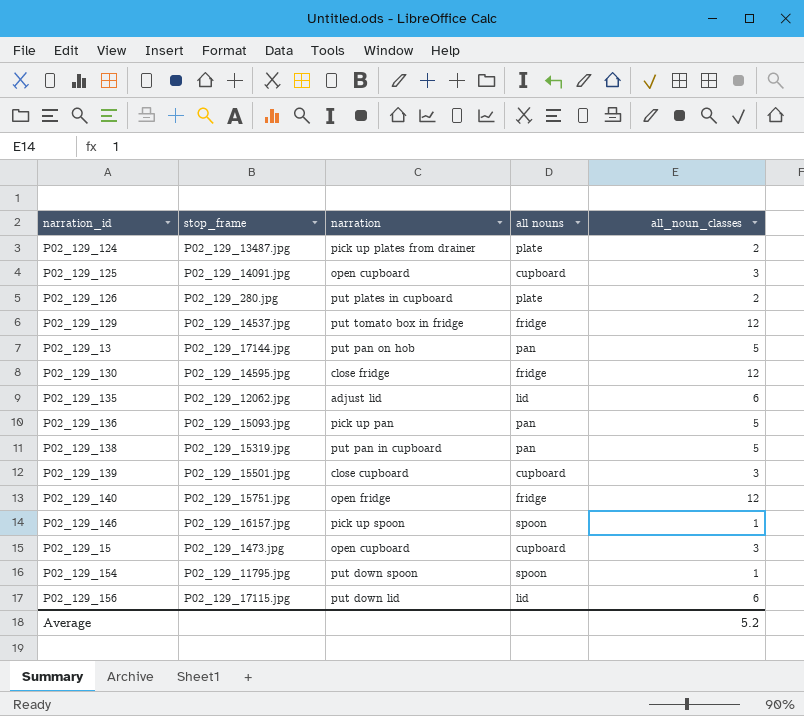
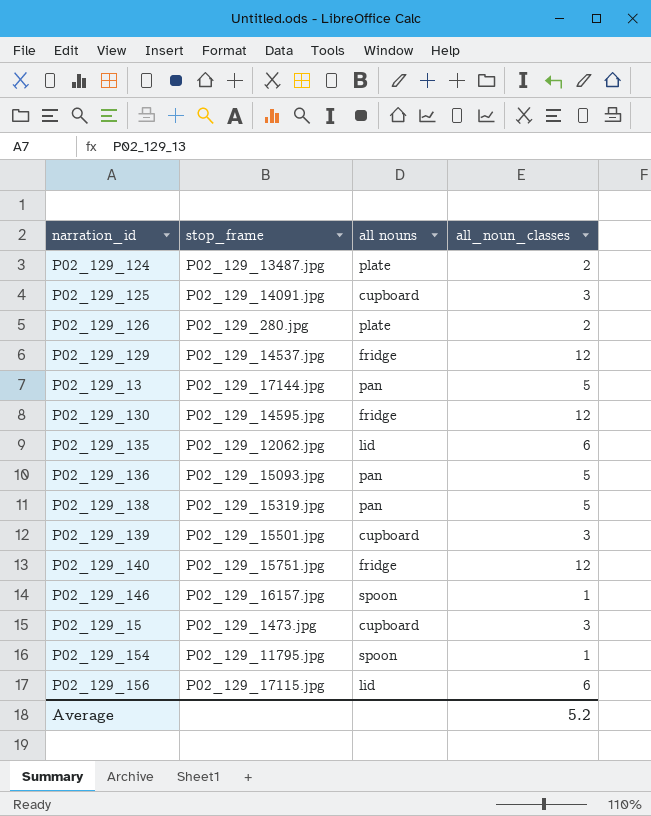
column narration | position: 3 -> none

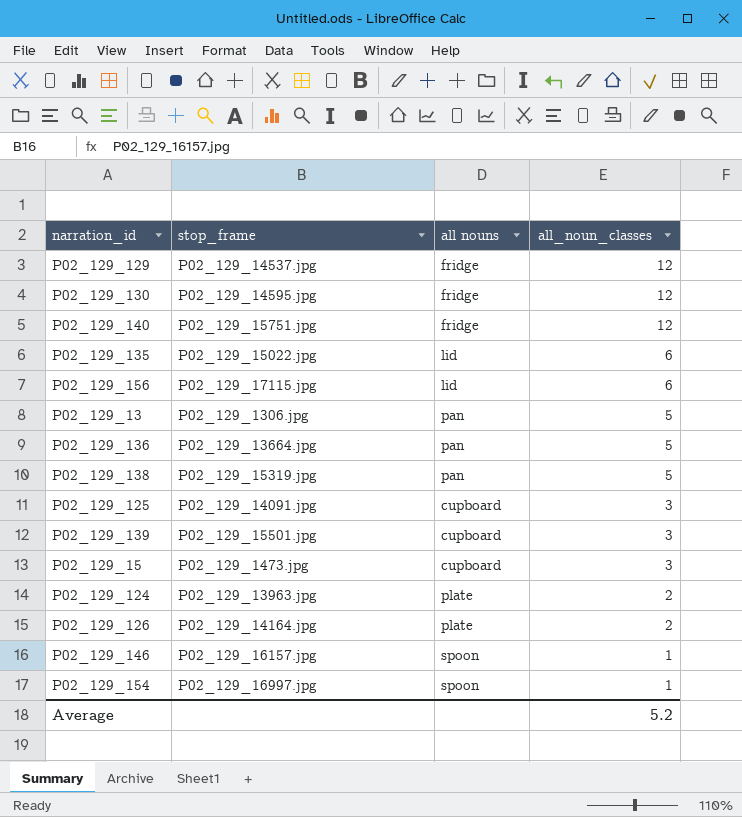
row order: none -> all_noun_classes descending
P02_129_135 | stop_frame: P02_129_12062.jpg -> P02_129_15022.jpg
P02_129_13 | stop_frame: P02_129_17144.jpg -> P02_129_1306.jpg
P02_129_136 | stop_frame: P02_129_15093.jpg -> P02_129_13664.jpg
P02_129_124 | stop_frame: P02_129_13487.jpg -> P02_129_13963.jpg
P02_129_126 | stop_frame: P02_129_280.jpg -> P02_129_14164.jpg
P02_129_154 | stop_frame: P02_129_11795.jpg -> P02_129_16997.jpg

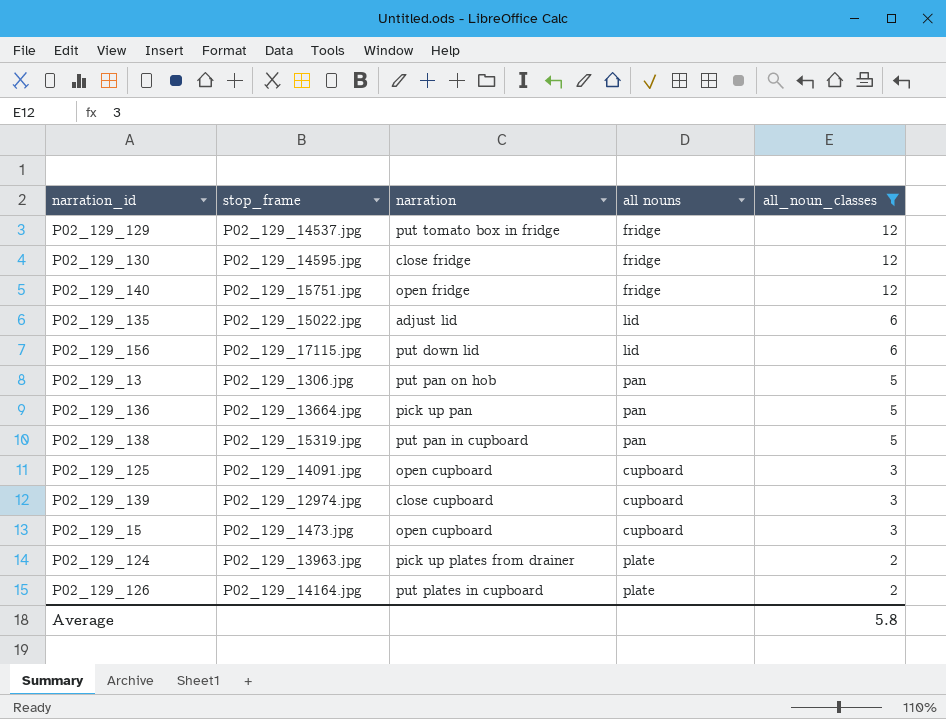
filter: none -> all_noun_classes != 1
column narration | position: none -> 3
P02_129_139 | stop_frame: P02_129_15501.jpg -> P02_129_12974.jpg
Average | all_noun_classes: 5.2 -> 5.8

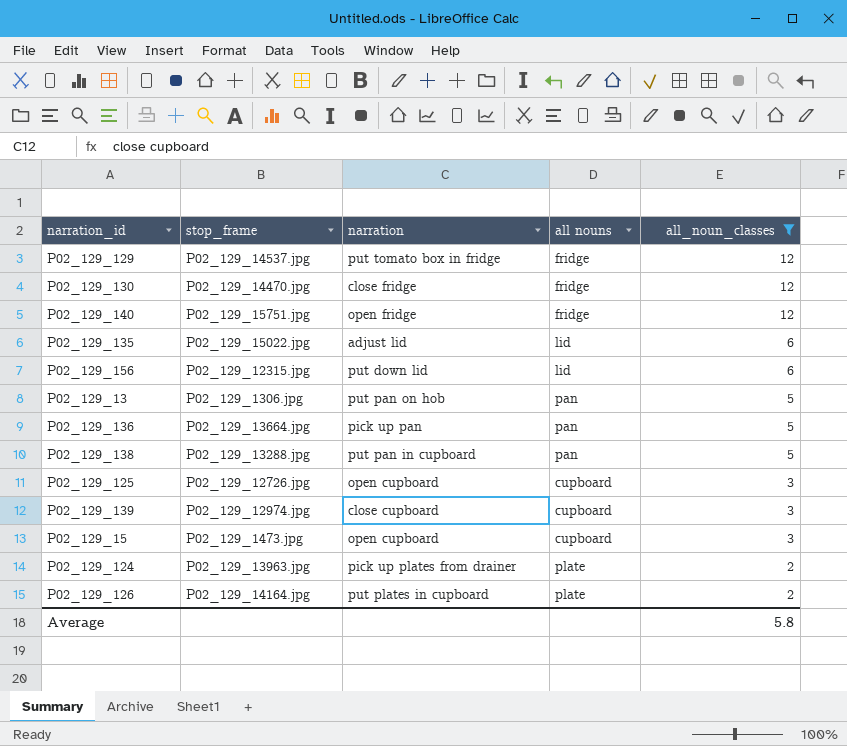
P02_129_130 | stop_frame: P02_129_14595.jpg -> P02_129_14470.jpg
P02_129_156 | stop_frame: P02_129_17115.jpg -> P02_129_12315.jpg
P02_129_138 | stop_frame: P02_129_15319.jpg -> P02_129_13288.jpg
P02_129_125 | stop_frame: P02_129_14091.jpg -> P02_129_12726.jpg

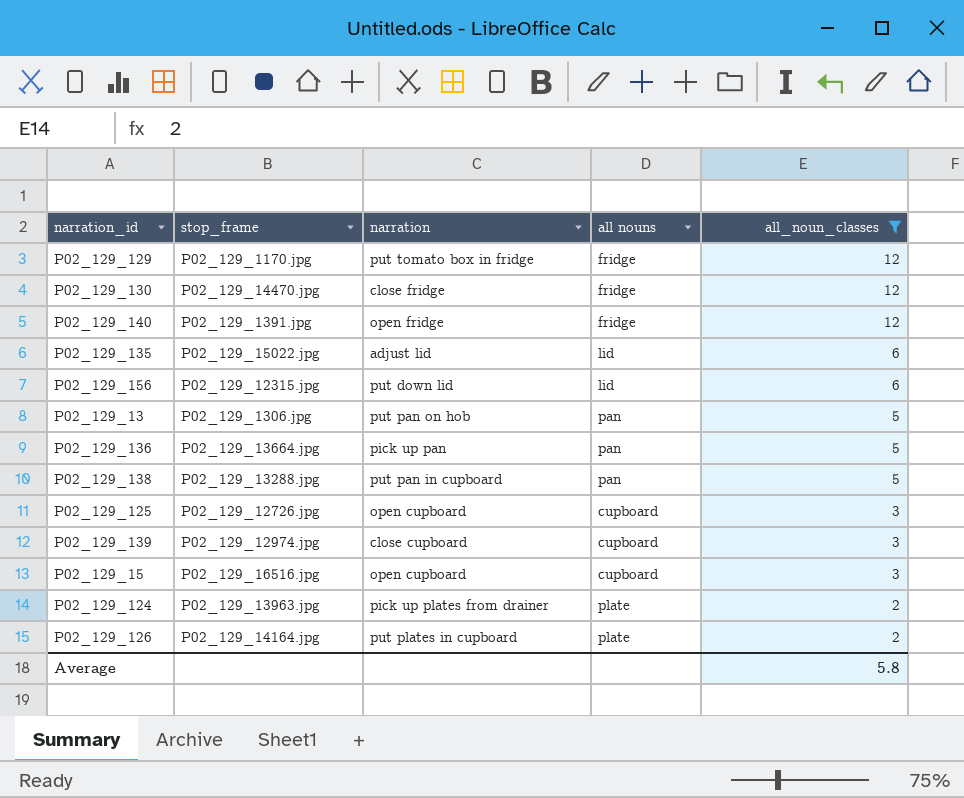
P02_129_129 | stop_frame: P02_129_14537.jpg -> P02_129_1170.jpg
P02_129_140 | stop_frame: P02_129_15751.jpg -> P02_129_1391.jpg
P02_129_15 | stop_frame: P02_129_1473.jpg -> P02_129_16516.jpg

